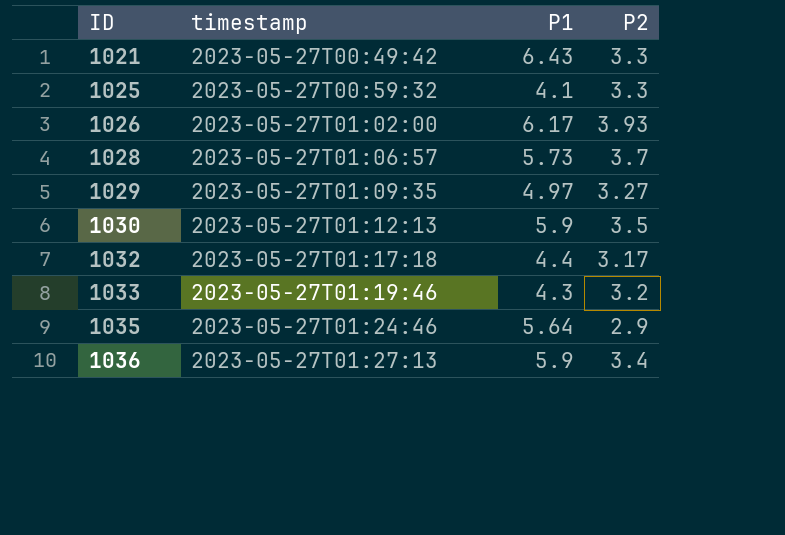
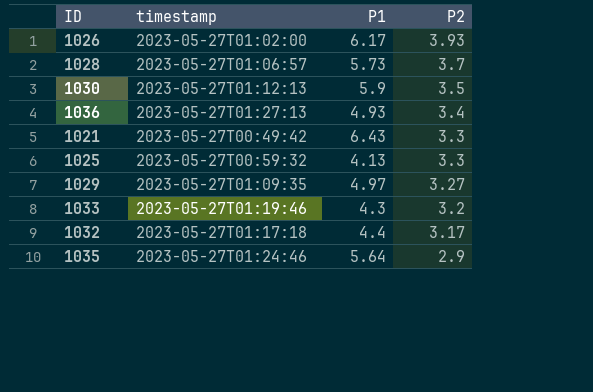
row order: ID ascending -> P2 descending
1036 | P1: 5.9 -> 4.93
1025 | P1: 4.1 -> 4.13

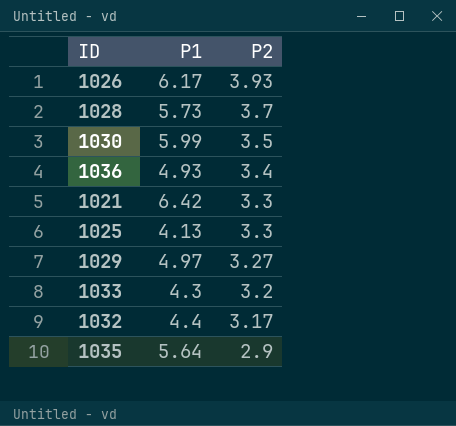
column timestamp | position: 2 -> none
1030 | P1: 5.9 -> 5.99
1021 | P1: 6.43 -> 6.42

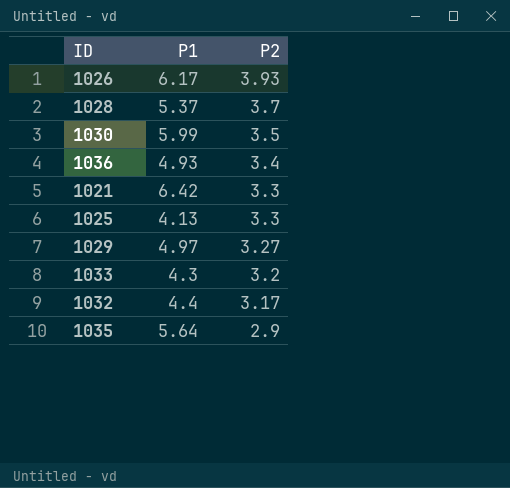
1028 | P1: 5.73 -> 5.37

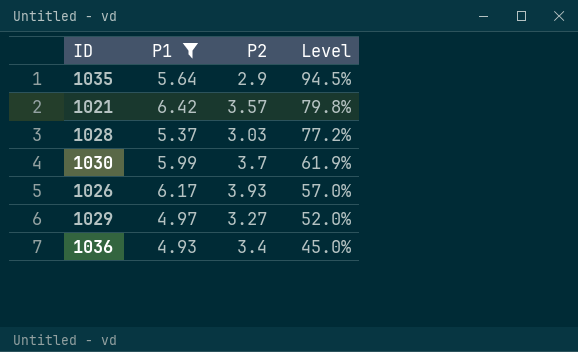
filter: none -> P1 >= 4.93
row order: P2 descending -> Level descending
column Level | formula: none -> ([P1] - [P2]) / [P2]
1021 | P2: 3.3 -> 3.57
1028 | P2: 3.7 -> 3.03
1030 | P2: 3.5 -> 3.7

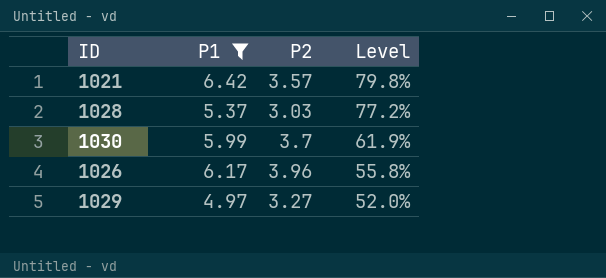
row 1035: 5.64 | 2.9 | 94.5% -> none
row 1036: 4.93 | 3.4 | 45.0% -> none
1026 | P2: 3.93 -> 3.96
1026 | Level: 57.0% -> 55.8%

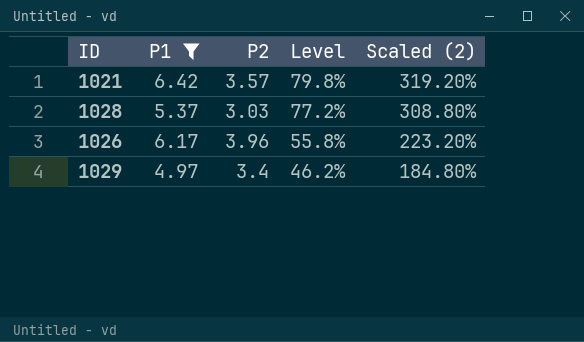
column Scaled (2) | formula: none -> [Level] * 4
row 1030: 5.99 | 3.7 | 61.9% -> none
1029 | P2: 3.27 -> 3.4
1029 | Level: 52.0% -> 46.2%

